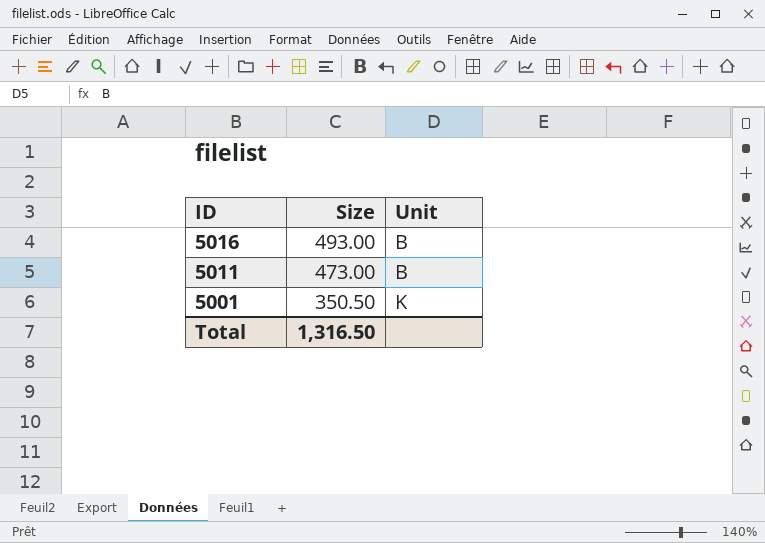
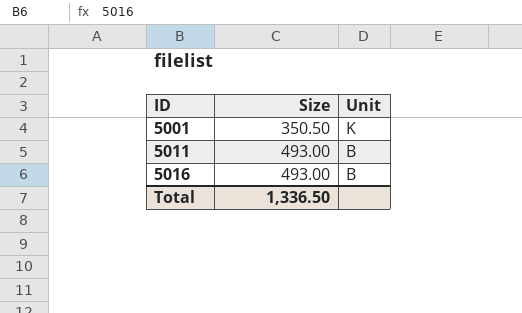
row order: ID descending -> ID ascending
5011 | Size: 473.00 -> 493.00
Total | Size: 1,316.50 -> 1,336.50

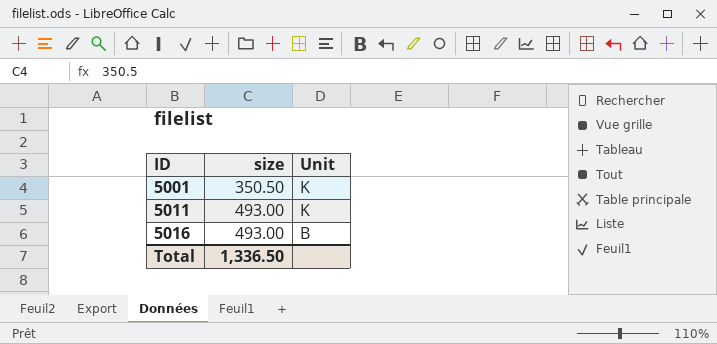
column name: Size -> size
5011 | Unit: B -> K

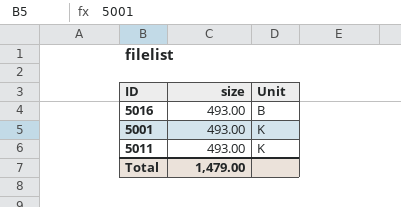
row order: ID ascending -> Unit ascending
5001 | size: 350.50 -> 493.00
Total | size: 1,336.50 -> 1,479.00

